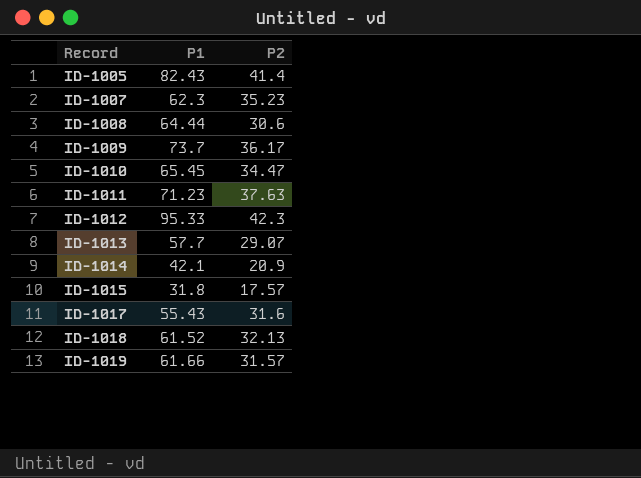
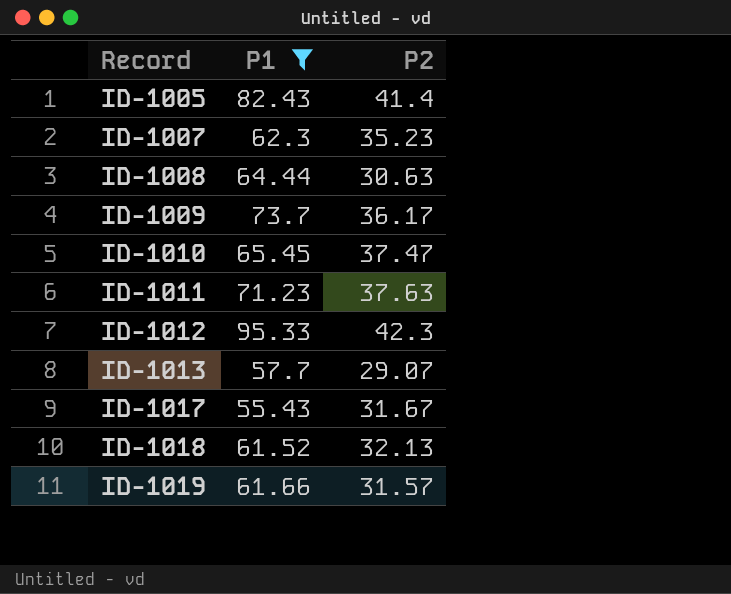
filter: none -> P1 >= 55.43
ID-1008 | P2: 30.6 -> 30.63
ID-1010 | P2: 34.47 -> 37.47
ID-1017 | P2: 31.6 -> 31.67

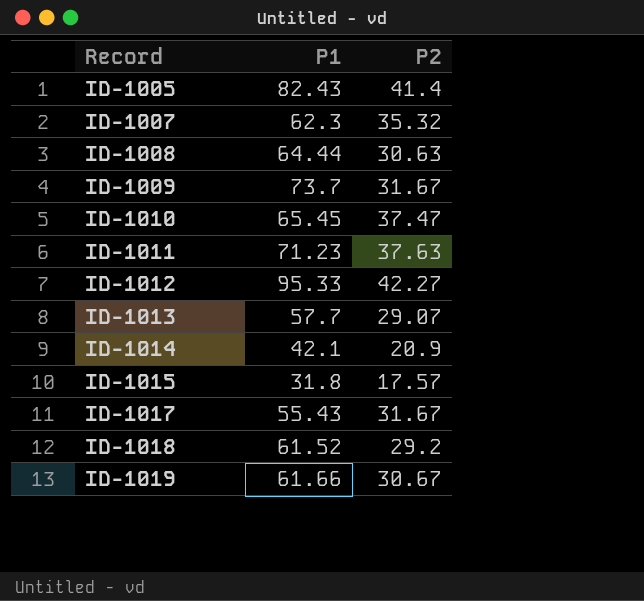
filter: P1 >= 55.43 -> none
ID-1007 | P2: 35.23 -> 35.32
ID-1009 | P2: 36.17 -> 31.67
ID-1012 | P2: 42.3 -> 42.27
ID-1018 | P2: 32.13 -> 29.2
ID-1019 | P2: 31.57 -> 30.67

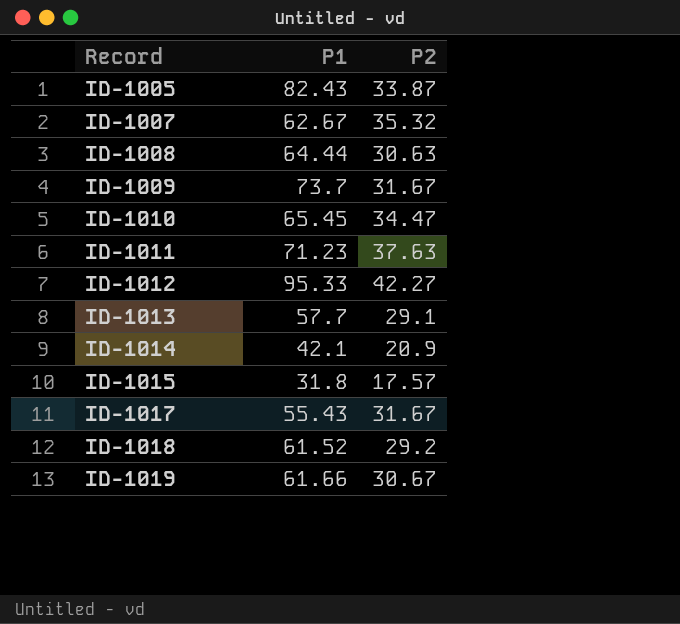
ID-1005 | P2: 41.4 -> 33.87
ID-1007 | P1: 62.3 -> 62.67
ID-1010 | P2: 37.47 -> 34.47
ID-1013 | P2: 29.07 -> 29.1

